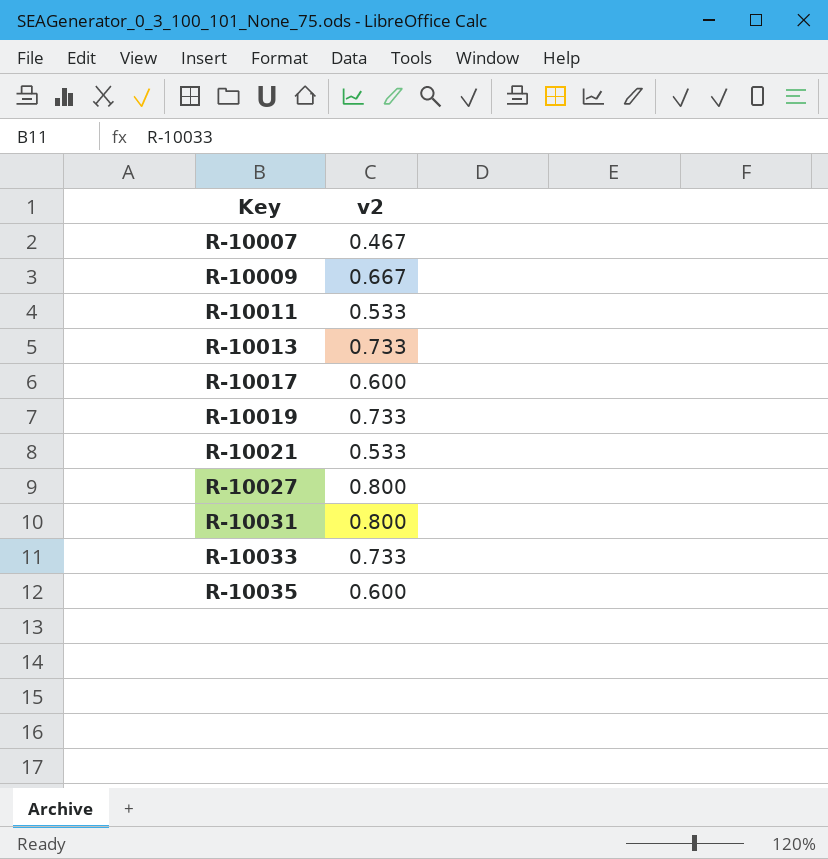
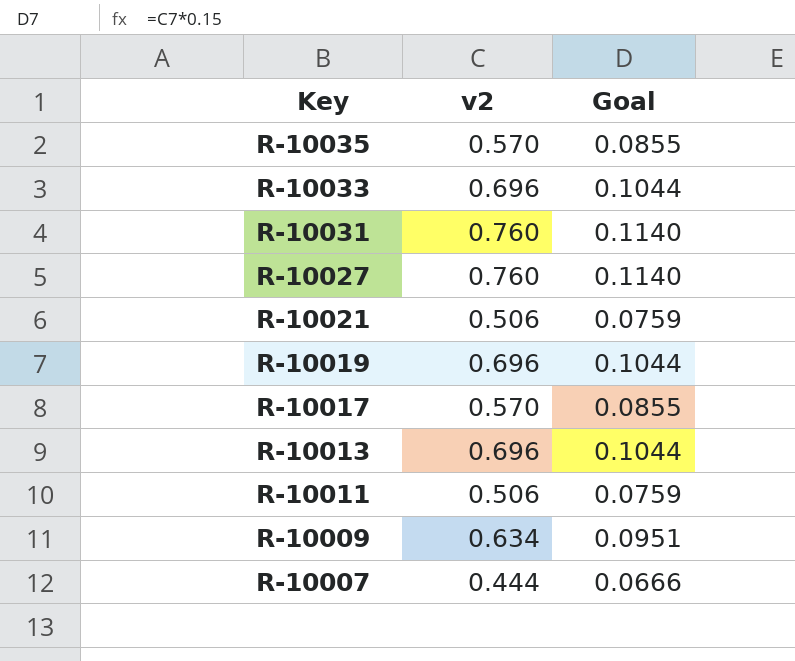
row order: Key ascending -> Key descending
column Goal | formula: none -> [v2] * 0.15
R-10035 | v2: 0.600 -> 0.570
R-10033 | v2: 0.733 -> 0.696
R-10031 | v2: 0.800 -> 0.760
R-10027 | v2: 0.800 -> 0.760
R-10021 | v2: 0.533 -> 0.506
R-10019 | v2: 0.733 -> 0.696
R-10017 | v2: 0.600 -> 0.570
R-10013 | v2: 0.733 -> 0.696
R-10011 | v2: 0.533 -> 0.506
R-10009 | v2: 0.667 -> 0.634
R-10007 | v2: 0.467 -> 0.444

